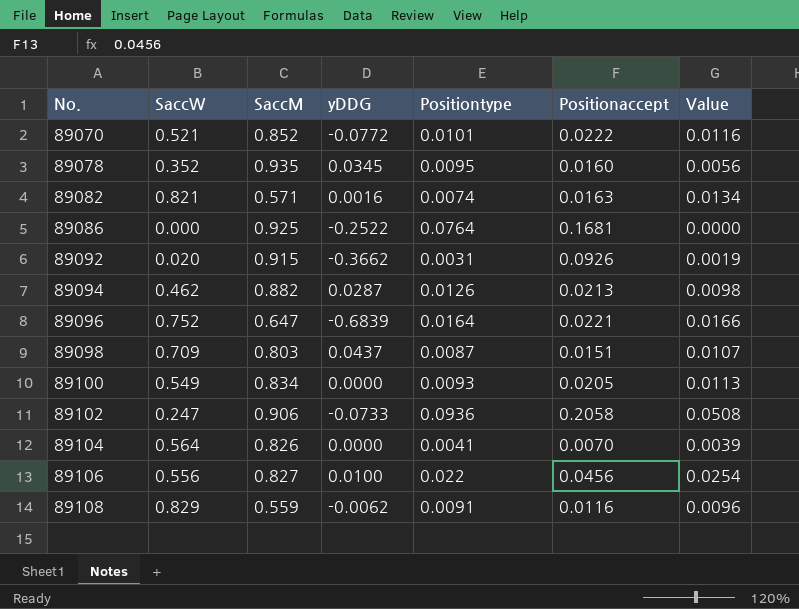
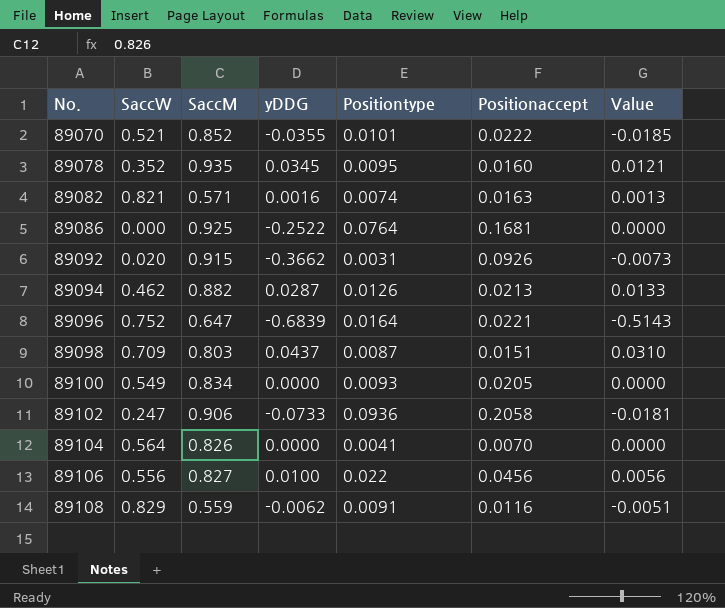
column Value | formula: [SaccW] * [Positionaccept] -> [SaccW] * [yDDG]
89070 | yDDG: -0.0772 -> -0.0355

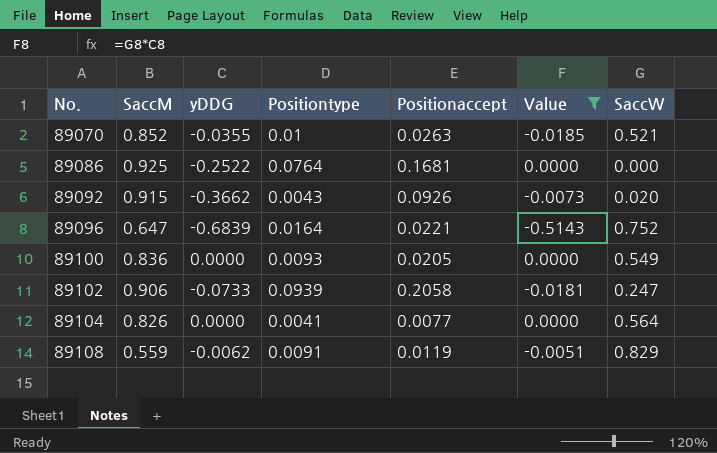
filter: none -> Value <= 0.0000
column SaccW | position: 2 -> 7
89070 | Positiontype: 0.0101 -> 0.01
89070 | Positionaccept: 0.0222 -> 0.0263
89092 | Positiontype: 0.0031 -> 0.0043
89100 | SaccM: 0.834 -> 0.836
89102 | Positiontype: 0.0936 -> 0.0939
89104 | Positionaccept: 0.0070 -> 0.0077
89108 | Positionaccept: 0.0116 -> 0.0119

